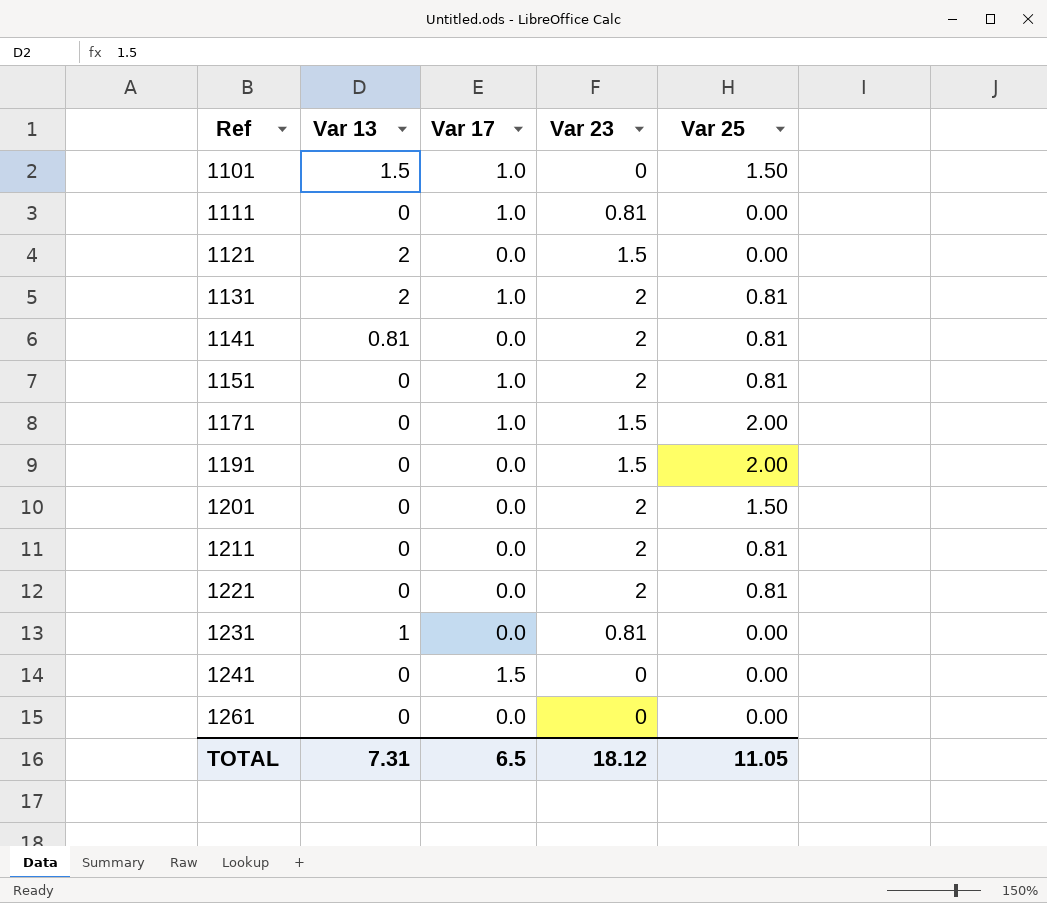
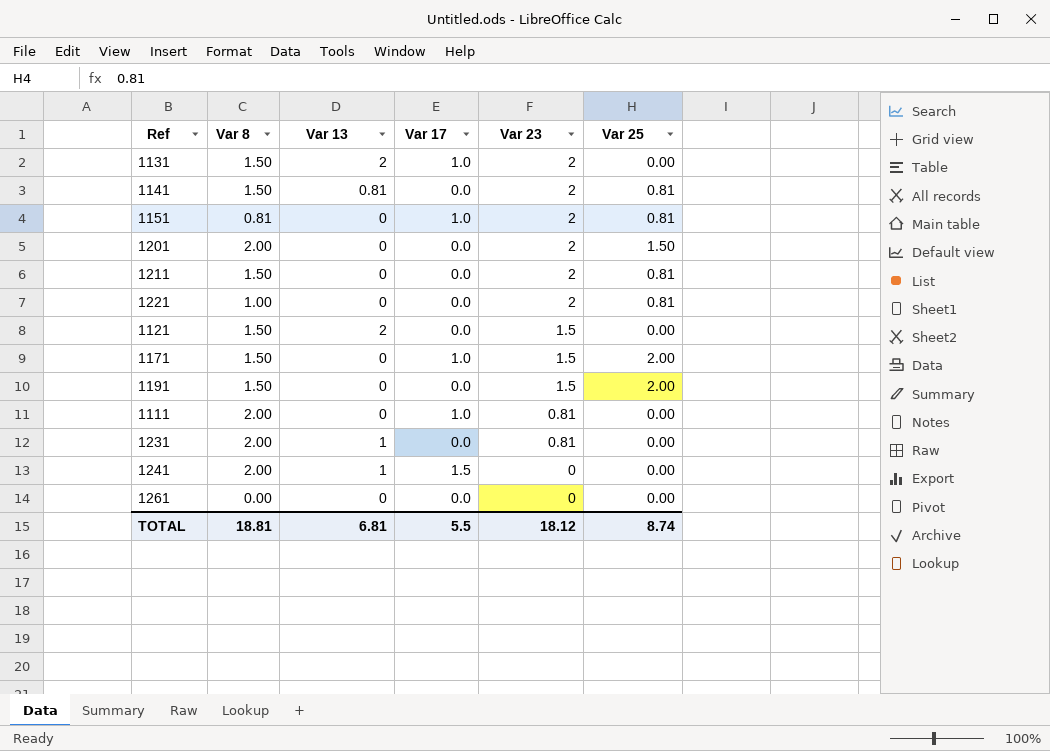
row order: Ref ascending -> Var 23 descending
column Var 8 | position: none -> 2
row 1101: 1.5 | 1.0 | 0 | 1.50 -> none
1131 | Var 25: 0.81 -> 0.00
1241 | Var 13: 0 -> 1
TOTAL | Var 13: 7.31 -> 6.81
TOTAL | Var 17: 6.5 -> 5.5
TOTAL | Var 25: 11.05 -> 8.74

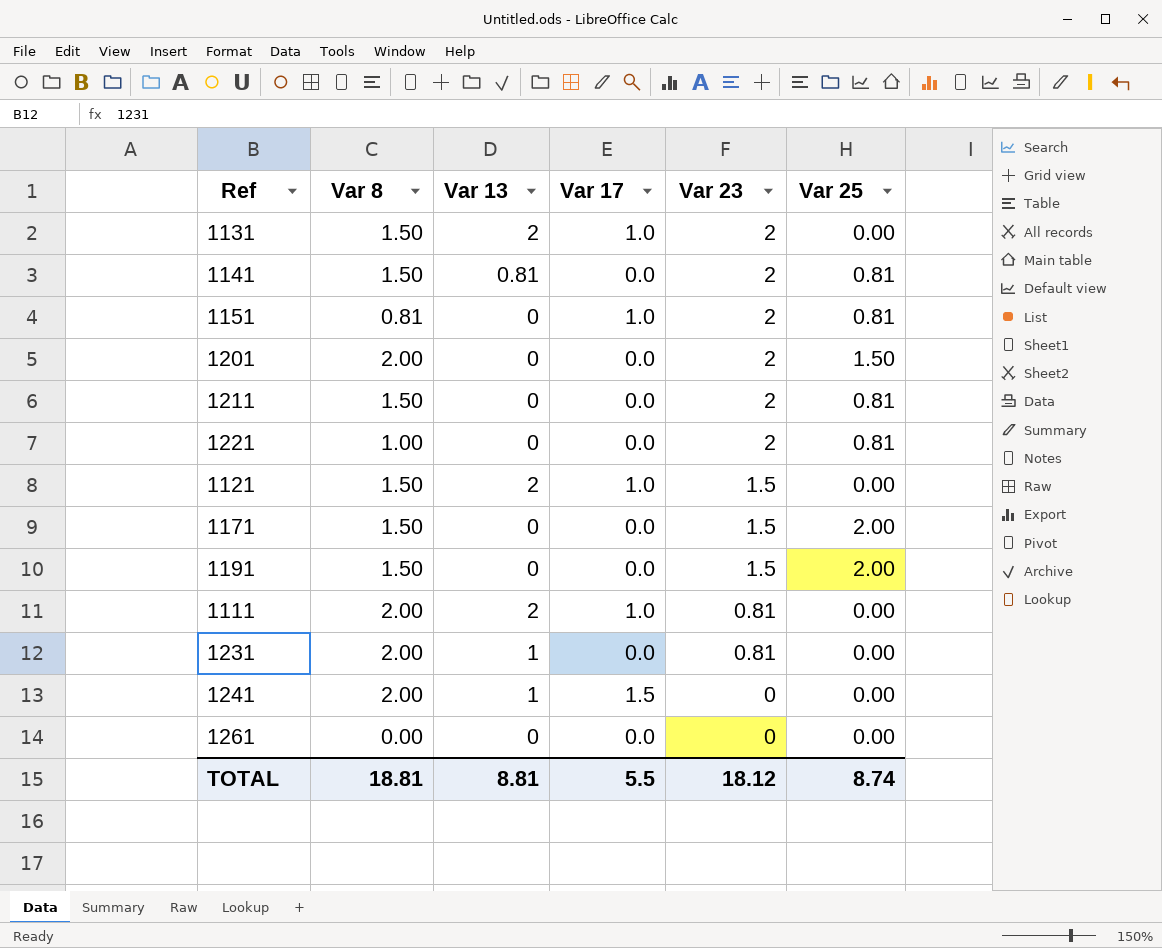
1121 | Var 17: 0.0 -> 1.0
1171 | Var 17: 1.0 -> 0.0
1111 | Var 13: 0 -> 2
TOTAL | Var 13: 6.81 -> 8.81

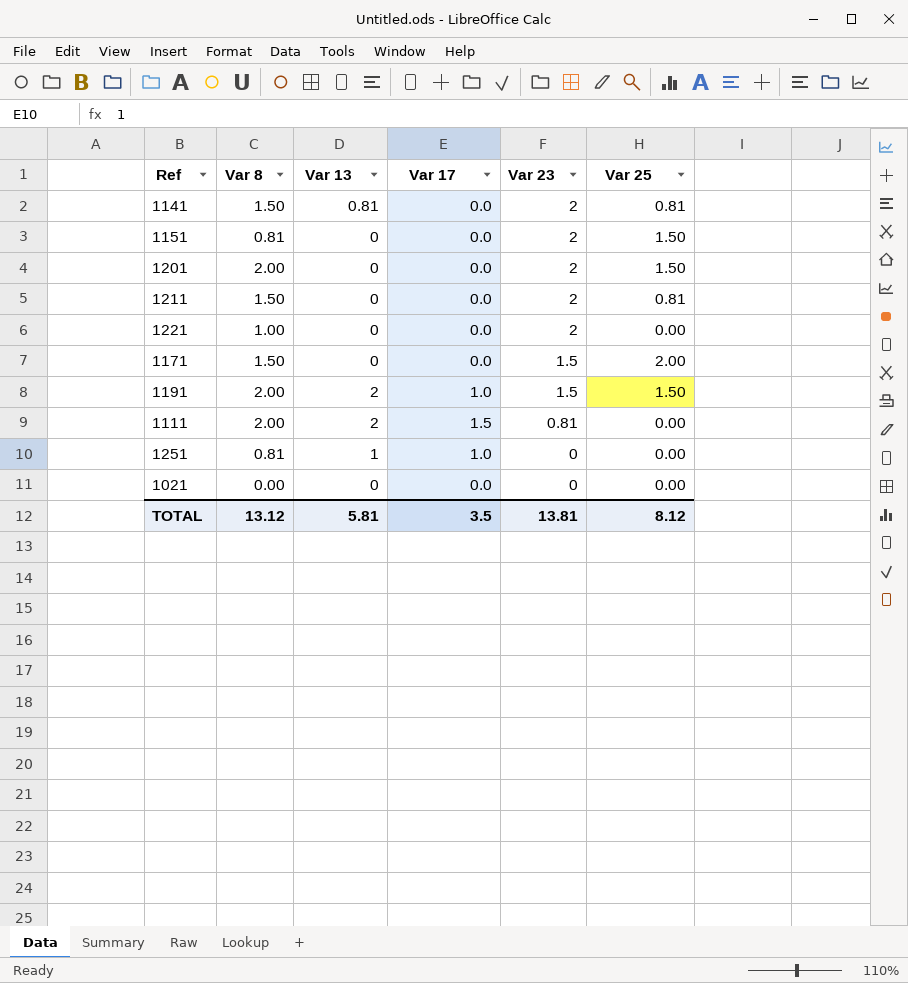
row 1131: 1.50 | 2 | 1.0 | 2 | 0.00 -> none
row 1121: 1.50 | 2 | 1.0 | 1.5 | 0.00 -> none
row 1231: 2.00 | 1 | 0.0 | 0.81 | 0.00 -> none
row 1241: 2.00 | 1 | 1.5 | 0 | 0.00 -> none
row 1261: 0.00 | 0 | 0.0 | 0 | 0.00 -> none
1151 | Var 17: 1.0 -> 0.0
1151 | Var 25: 0.81 -> 1.50
1221 | Var 25: 0.81 -> 0.00
1191 | Var 8: 1.50 -> 2.00
1191 | Var 13: 0 -> 2
1191 | Var 17: 0.0 -> 1.0
1191 | Var 25: 2.00 -> 1.50
1111 | Var 17: 1.0 -> 1.5
row 1251: none -> 0.81 | 1 | 1.0 | 0 | 0.00
row 1021: none -> 0.00 | 0 | 0.0 | 0 | 0.00
TOTAL | Var 8: 18.81 -> 13.12
TOTAL | Var 13: 8.81 -> 5.81
TOTAL | Var 17: 5.5 -> 3.5
TOTAL | Var 23: 18.12 -> 13.81
TOTAL | Var 25: 8.74 -> 8.12

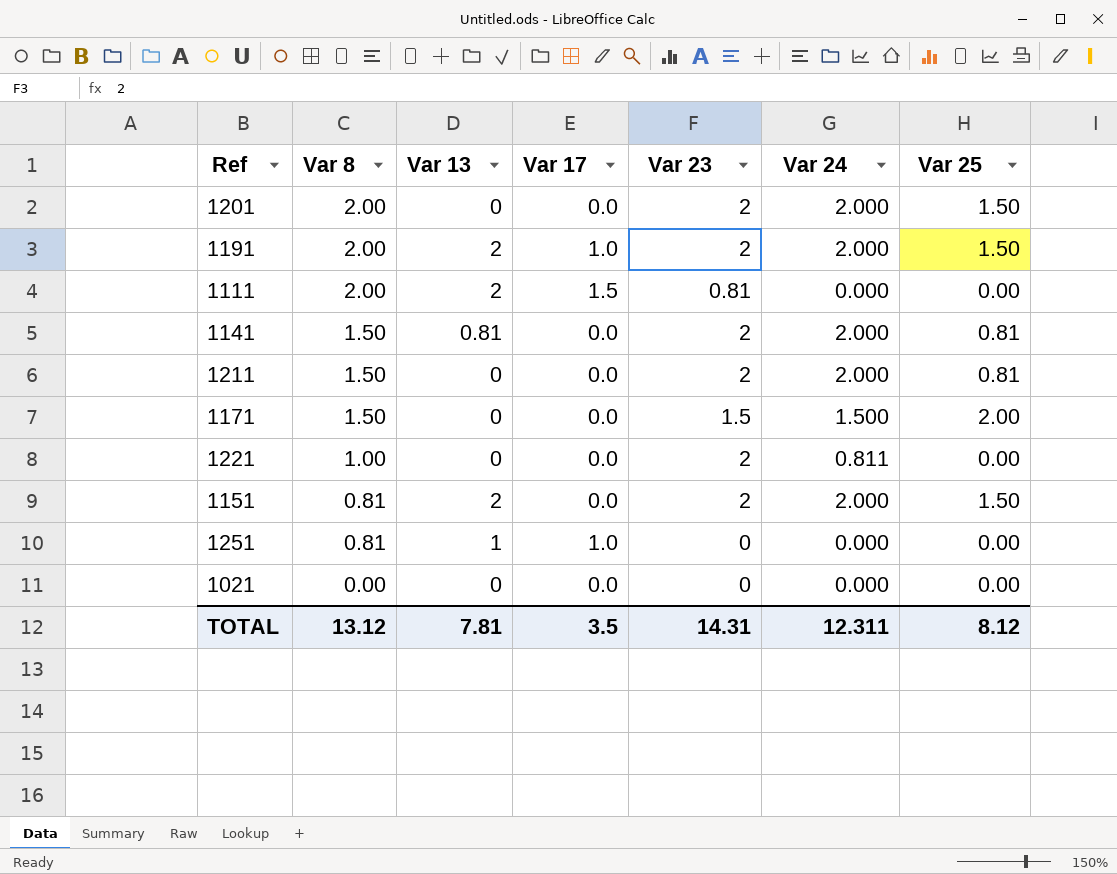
row order: Var 23 descending -> Var 8 descending
column Var 24 | position: none -> 6
1191 | Var 23: 1.5 -> 2
1151 | Var 13: 0 -> 2
TOTAL | Var 13: 5.81 -> 7.81
TOTAL | Var 23: 13.81 -> 14.31

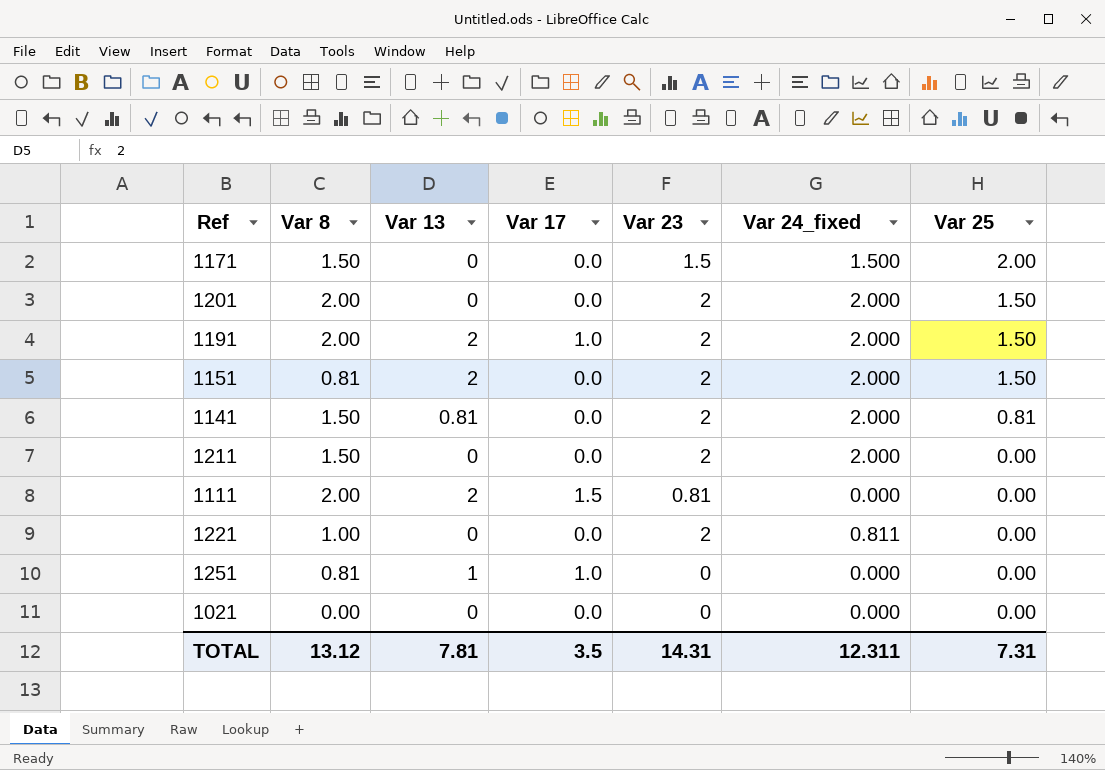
row order: Var 8 descending -> Var 25 descending
column name: Var 24 -> Var 24_fixed
1211 | Var 25: 0.81 -> 0.00
TOTAL | Var 25: 8.12 -> 7.31

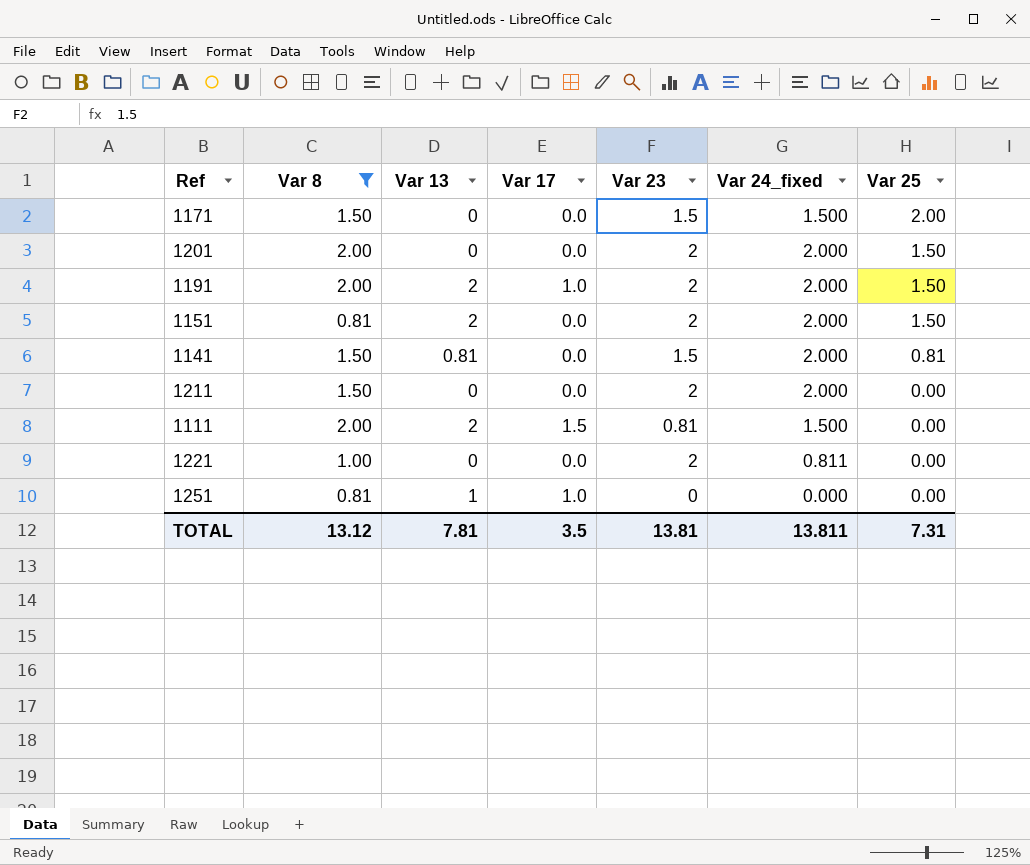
filter: none -> Var 8 != 0.00
1141 | Var 23: 2 -> 1.5
1111 | Var 24_fixed: 0.000 -> 1.500
TOTAL | Var 23: 14.31 -> 13.81
TOTAL | Var 24_fixed: 12.311 -> 13.811

